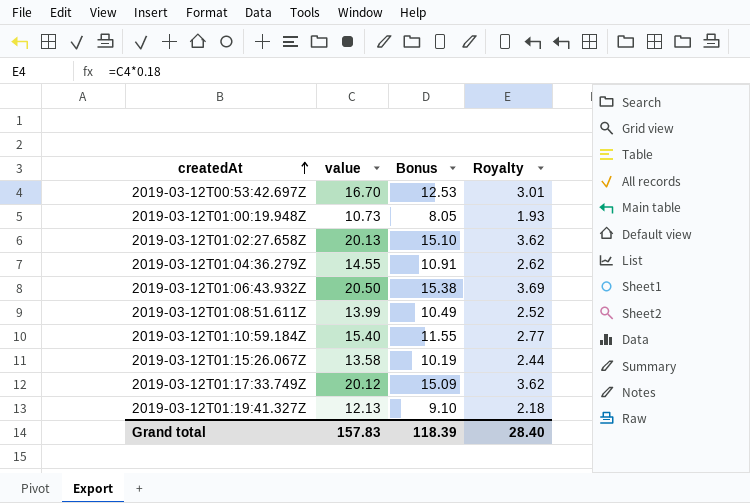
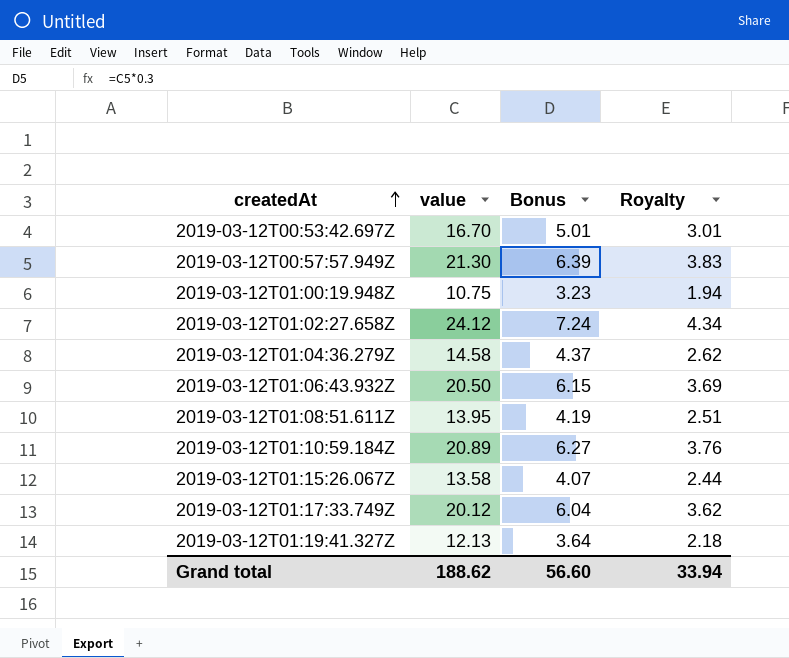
column Bonus | formula: [value] * 0.75 -> [value] * 0.3
row 2019-03-12T00:57:57.949Z: none -> 21.30 | 6.39 | 3.83
2019-03-12T01:00:19.948Z | value: 10.73 -> 10.75
2019-03-12T01:00:19.948Z | Royalty: 1.93 -> 1.94
2019-03-12T01:02:27.658Z | value: 20.13 -> 24.12
2019-03-12T01:02:27.658Z | Royalty: 3.62 -> 4.34
2019-03-12T01:04:36.279Z | value: 14.55 -> 14.58
2019-03-12T01:08:51.611Z | value: 13.99 -> 13.95
2019-03-12T01:08:51.611Z | Royalty: 2.52 -> 2.51
2019-03-12T01:10:59.184Z | value: 15.40 -> 20.89
2019-03-12T01:10:59.184Z | Royalty: 2.77 -> 3.76
Grand total | value: 157.83 -> 188.62
Grand total | Bonus: 118.39 -> 56.60
Grand total | Royalty: 28.40 -> 33.94

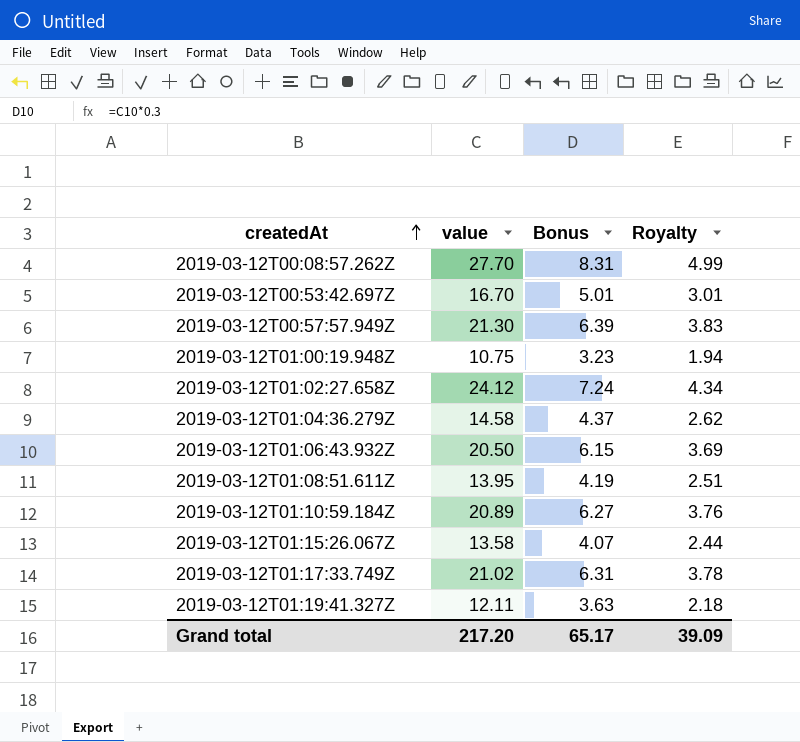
row 2019-03-12T00:08:57.262Z: none -> 27.70 | 8.31 | 4.99
2019-03-12T01:17:33.749Z | value: 20.12 -> 21.02
2019-03-12T01:17:33.749Z | Bonus: 6.04 -> 6.31
2019-03-12T01:17:33.749Z | Royalty: 3.62 -> 3.78
2019-03-12T01:19:41.327Z | value: 12.13 -> 12.11
2019-03-12T01:19:41.327Z | Bonus: 3.64 -> 3.63
Grand total | value: 188.62 -> 217.20
Grand total | Bonus: 56.60 -> 65.17
Grand total | Royalty: 33.94 -> 39.09

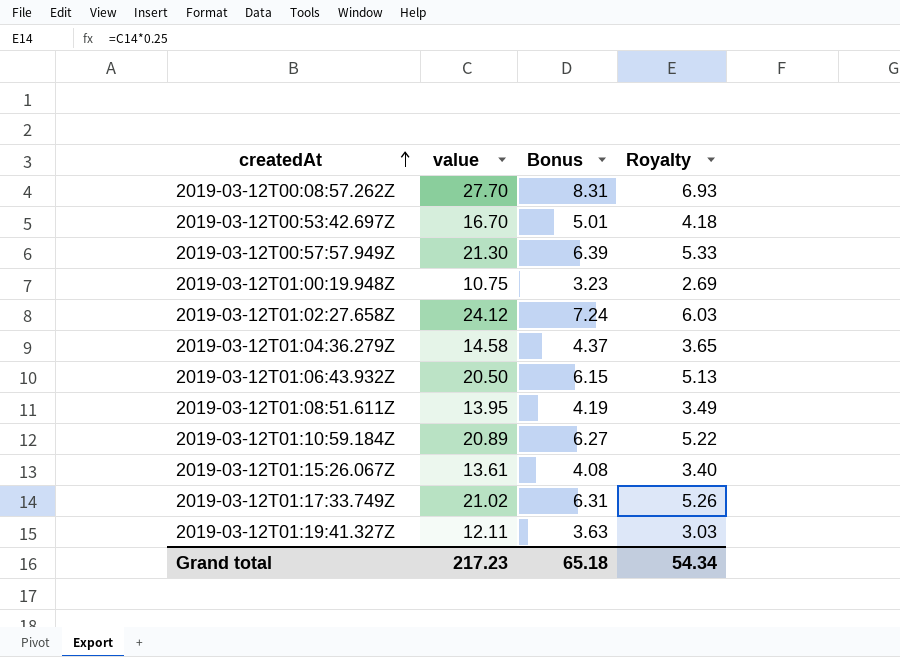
column Royalty | formula: [value] * 0.18 -> [value] * 0.25
2019-03-12T01:15:26.067Z | value: 13.58 -> 13.61
2019-03-12T01:15:26.067Z | Bonus: 4.07 -> 4.08
Grand total | value: 217.20 -> 217.23
Grand total | Bonus: 65.17 -> 65.18
Grand total | Royalty: 39.09 -> 54.34

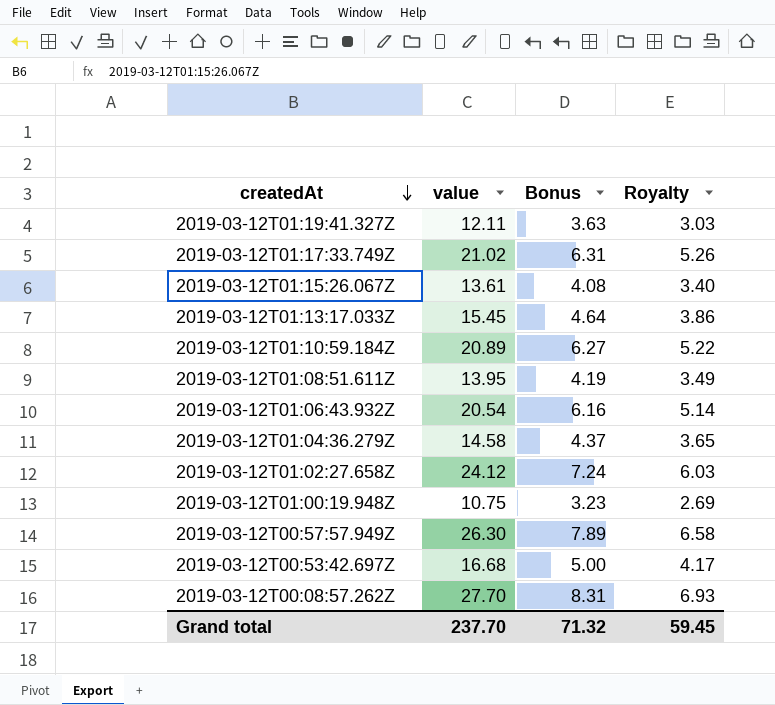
row order: createdAt ascending -> createdAt descending
row 2019-03-12T01:13:17.033Z: none -> 15.45 | 4.64 | 3.86
2019-03-12T01:06:43.932Z | value: 20.50 -> 20.54
2019-03-12T01:06:43.932Z | Bonus: 6.15 -> 6.16
2019-03-12T01:06:43.932Z | Royalty: 5.13 -> 5.14
2019-03-12T00:57:57.949Z | value: 21.30 -> 26.30
2019-03-12T00:57:57.949Z | Bonus: 6.39 -> 7.89
2019-03-12T00:57:57.949Z | Royalty: 5.33 -> 6.58
2019-03-12T00:53:42.697Z | value: 16.70 -> 16.68
2019-03-12T00:53:42.697Z | Bonus: 5.01 -> 5.00
2019-03-12T00:53:42.697Z | Royalty: 4.18 -> 4.17
Grand total | value: 217.23 -> 237.70
Grand total | Bonus: 65.18 -> 71.32
Grand total | Royalty: 54.34 -> 59.45

